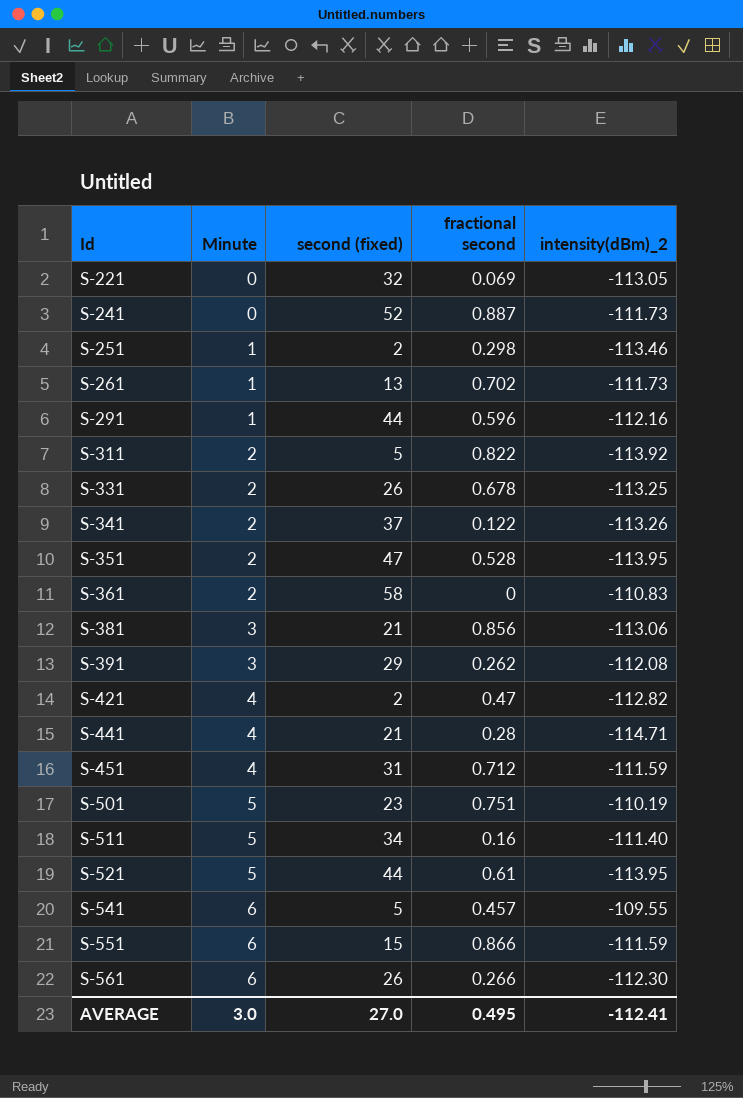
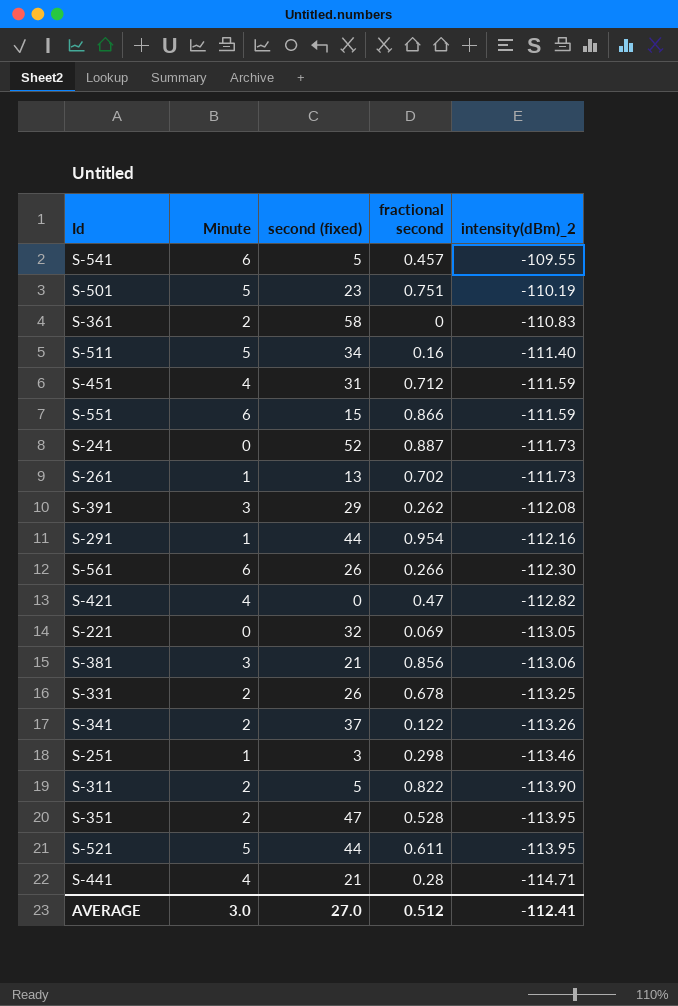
row order: Id ascending -> intensity(dBm)_2 descending
S-291 | fractional second: 0.596 -> 0.954
S-421 | second (fixed): 2 -> 0
S-251 | second (fixed): 2 -> 3
S-311 | intensity(dBm)_2: -113.92 -> -113.90
S-521 | fractional second: 0.61 -> 0.611
AVERAGE | fractional second: 0.495 -> 0.512

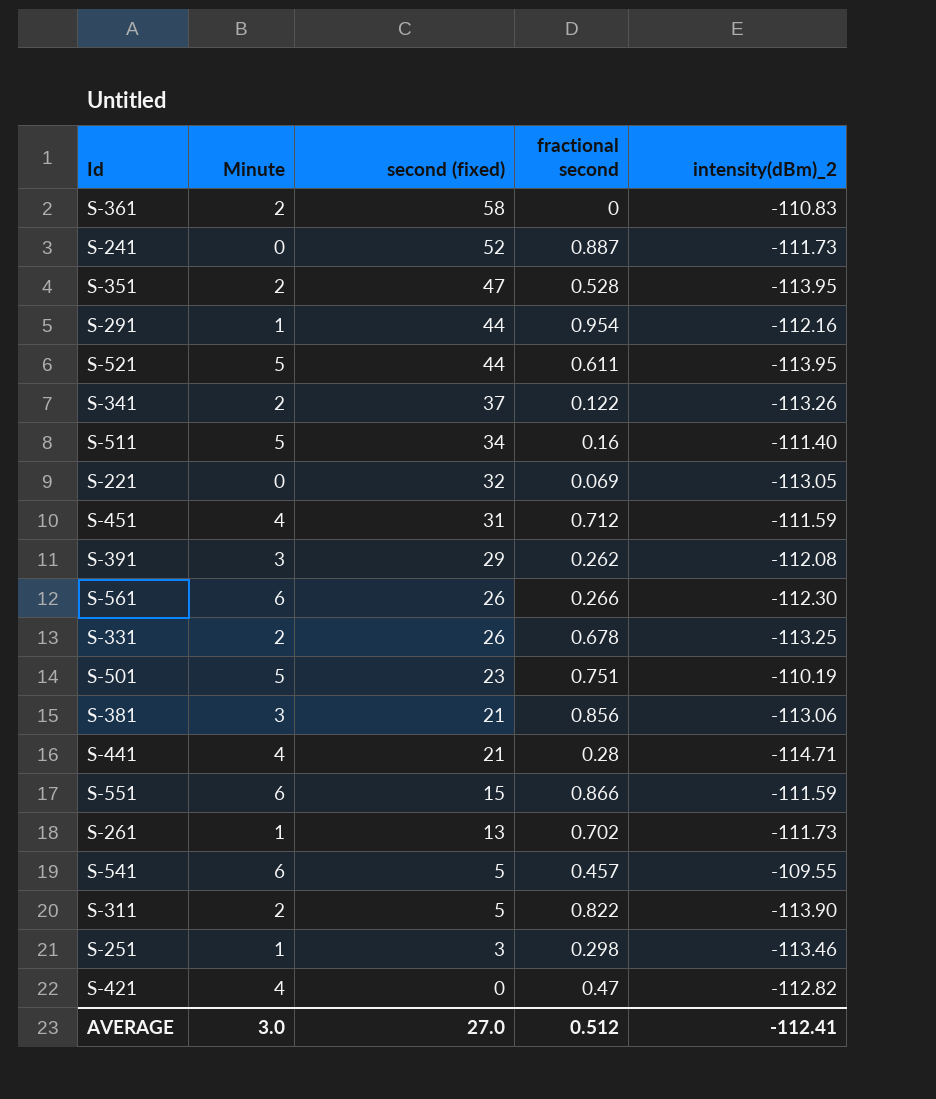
row order: intensity(dBm)_2 descending -> second (fixed) descending

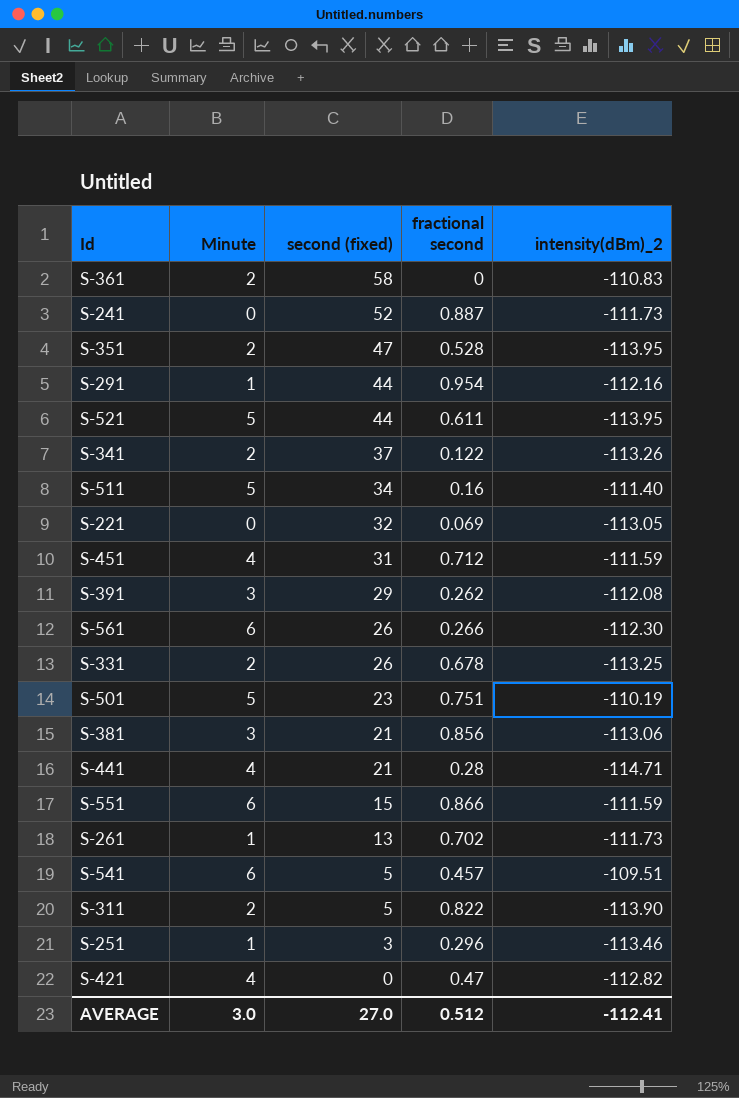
S-541 | intensity(dBm)_2: -109.55 -> -109.51
S-251 | fractional second: 0.298 -> 0.296

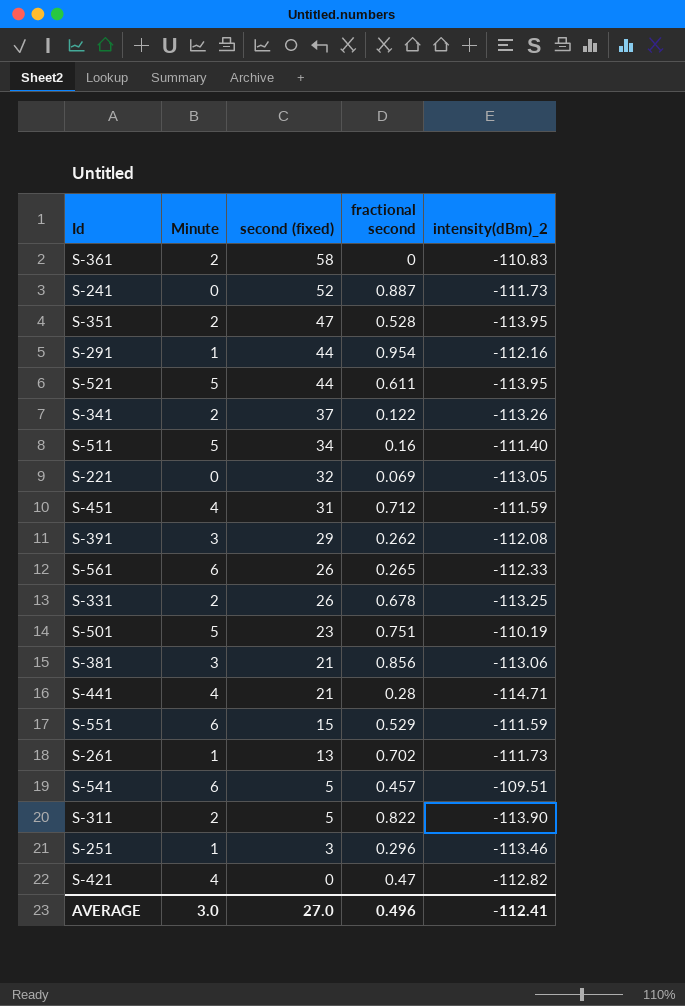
S-561 | fractional second: 0.266 -> 0.265
S-561 | intensity(dBm)_2: -112.30 -> -112.33
S-551 | fractional second: 0.866 -> 0.529
AVERAGE | fractional second: 0.512 -> 0.496

